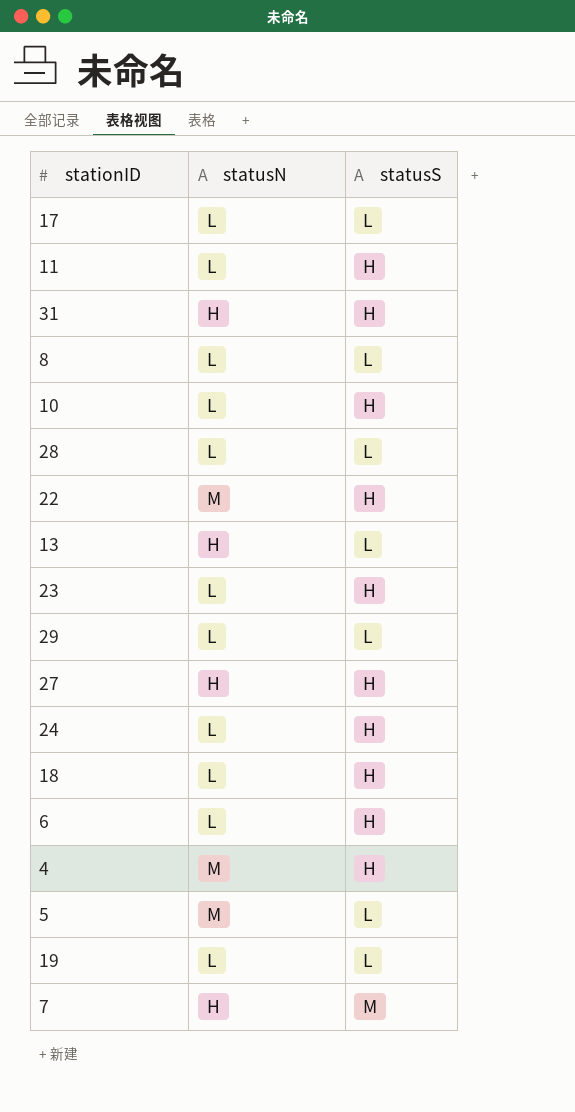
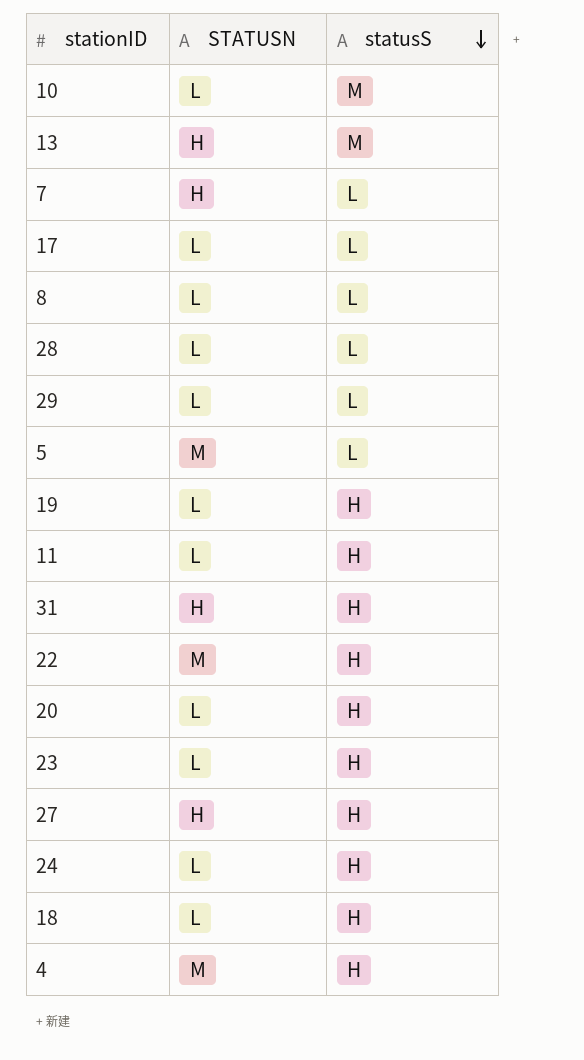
row order: none -> statusS descending
column name: statusN -> STATUSN
row 6: L | H -> none
10 | statusS: H -> M
13 | statusS: L -> M
7 | statusS: M -> L
19 | statusS: L -> H
row 20: none -> L | H

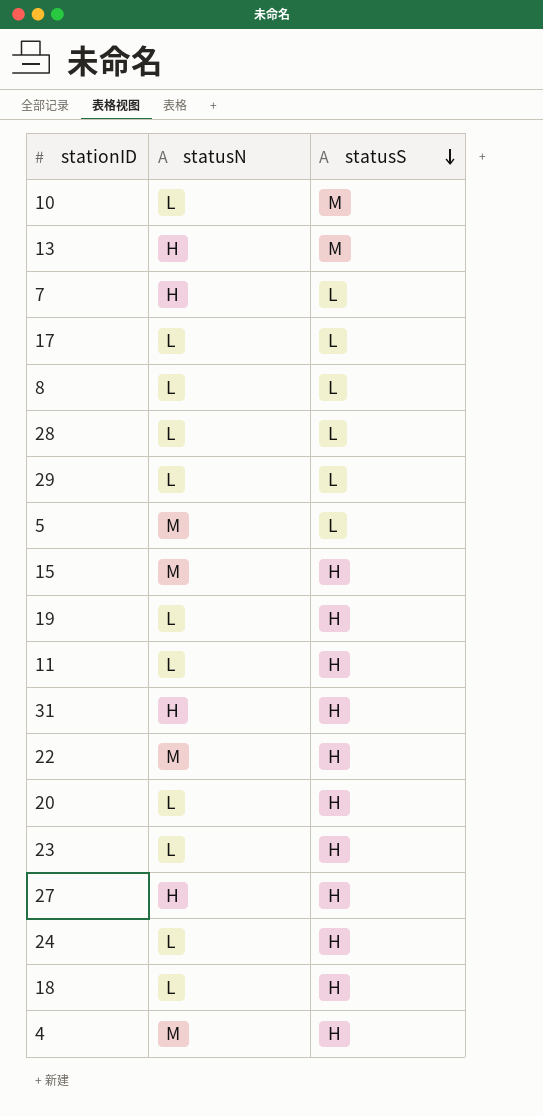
column name: STATUSN -> statusN
row 15: none -> M | H

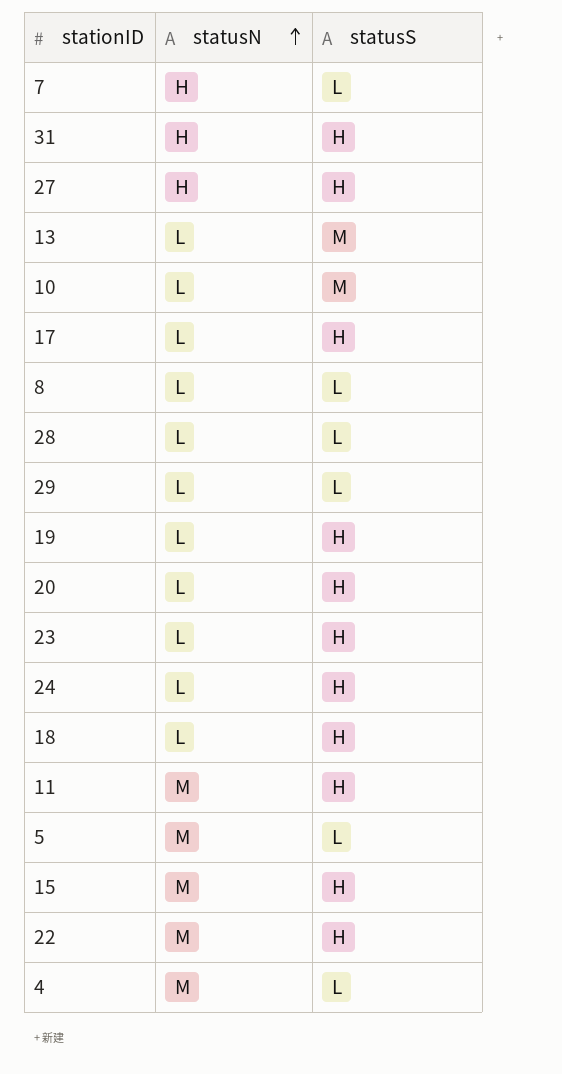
row order: statusS descending -> statusN ascending
13 | statusN: H -> L
17 | statusS: L -> H
11 | statusN: L -> M
4 | statusS: H -> L

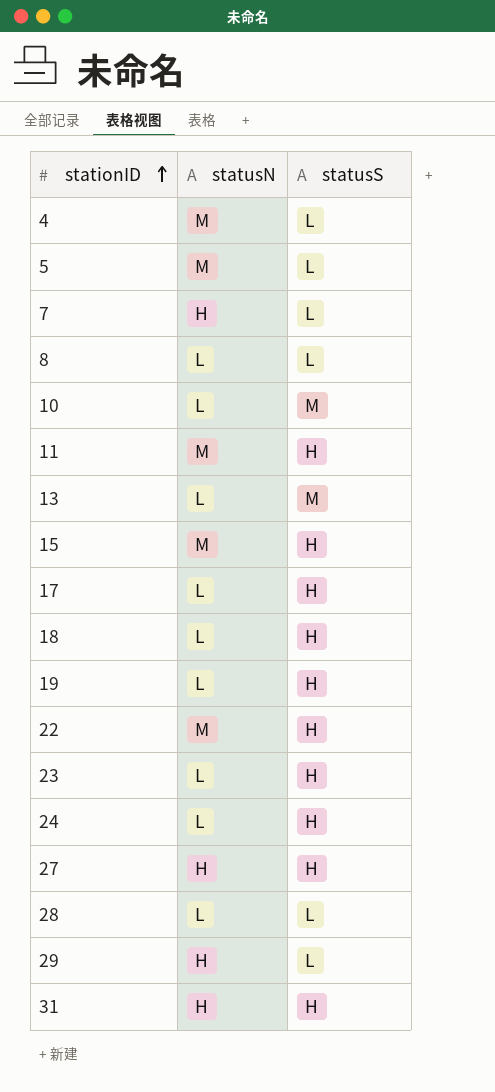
row order: statusN ascending -> stationID ascending
row 20: L | H -> none
29 | statusN: L -> H

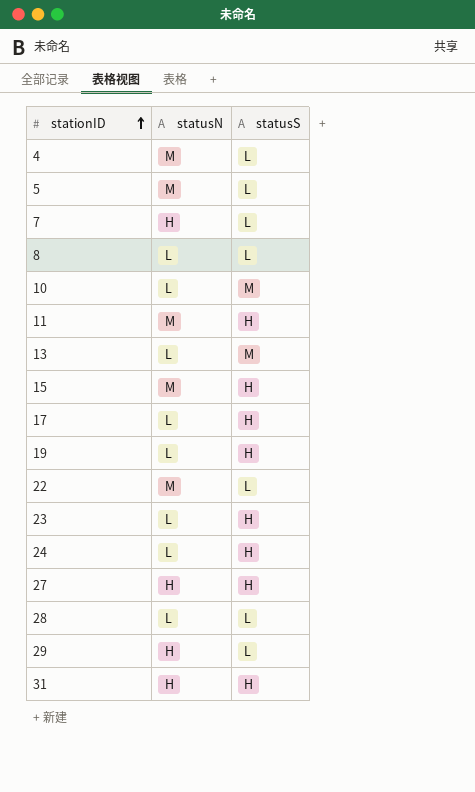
row 18: L | H -> none
22 | statusS: H -> L

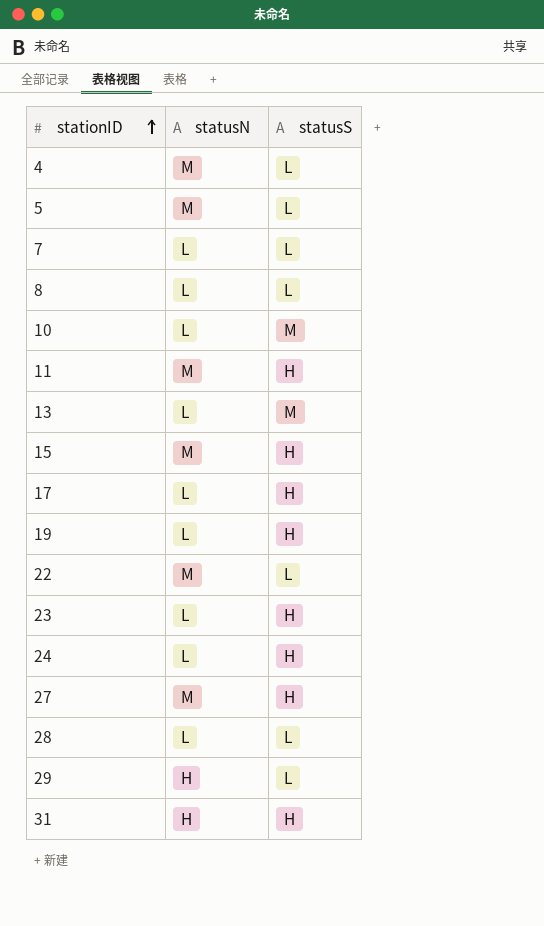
7 | statusN: H -> L
27 | statusN: H -> M

